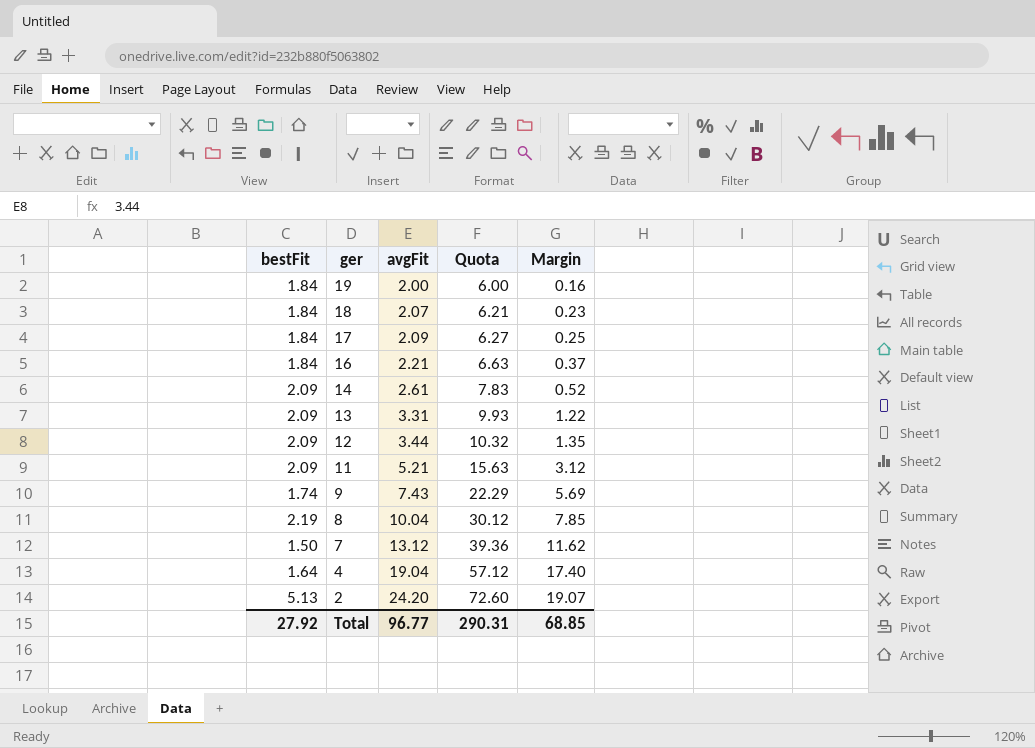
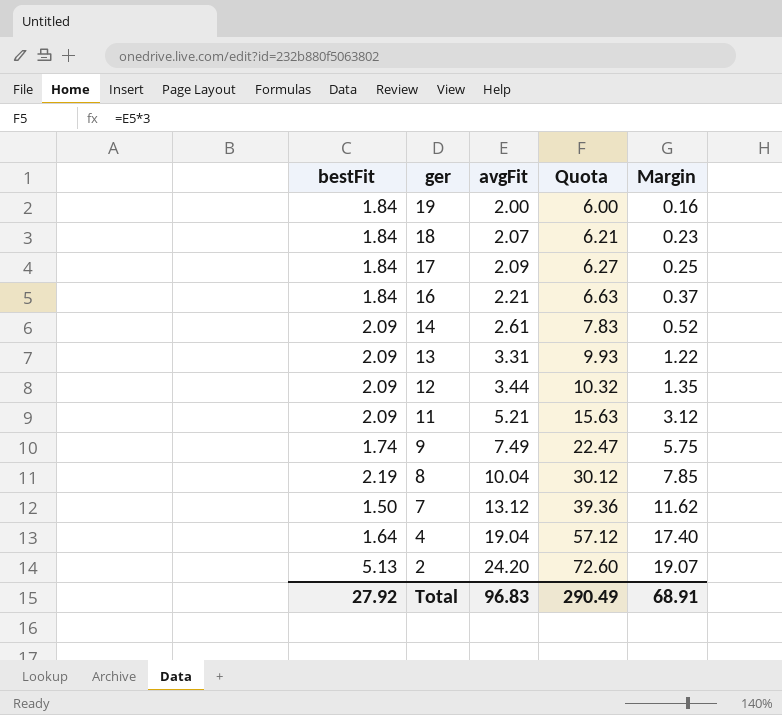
9 | avgFit: 7.43 -> 7.49
9 | Quota: 22.29 -> 22.47
9 | Margin: 5.69 -> 5.75
Total | avgFit: 96.77 -> 96.83
Total | Quota: 290.31 -> 290.49
Total | Margin: 68.85 -> 68.91

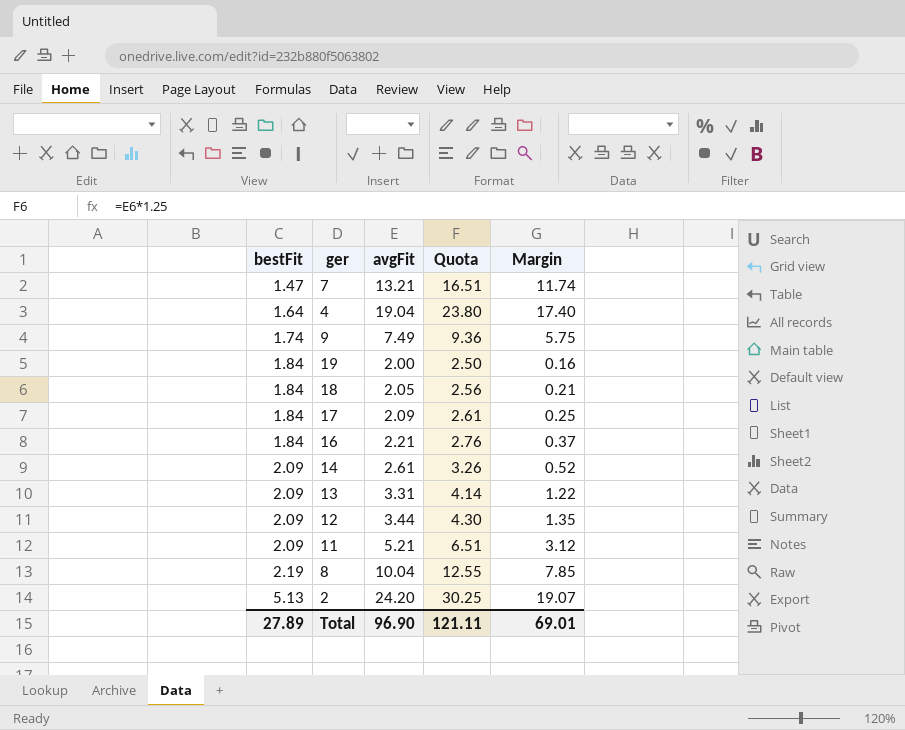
row order: ger descending -> bestFit ascending
column Quota | formula: [avgFit] * 3 -> [avgFit] * 1.25
7 | bestFit: 1.50 -> 1.47
7 | avgFit: 13.12 -> 13.21
7 | Margin: 11.62 -> 11.74
18 | avgFit: 2.07 -> 2.05
18 | Margin: 0.23 -> 0.21
Total | bestFit: 27.92 -> 27.89
Total | avgFit: 96.83 -> 96.90
Total | Quota: 290.49 -> 121.11
Total | Margin: 68.91 -> 69.01

